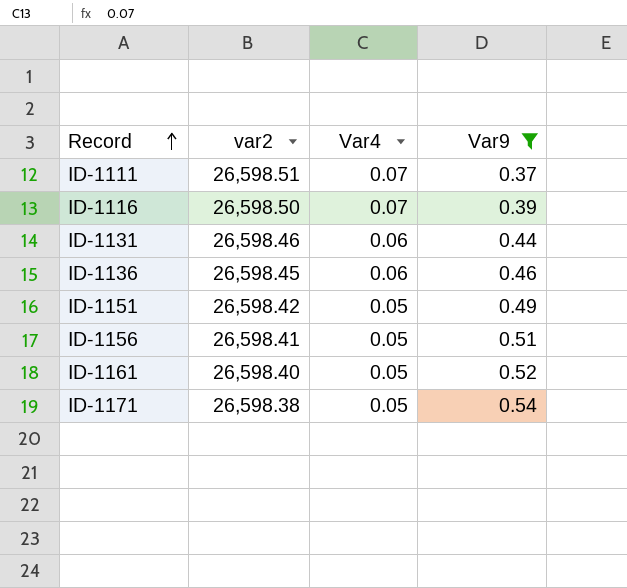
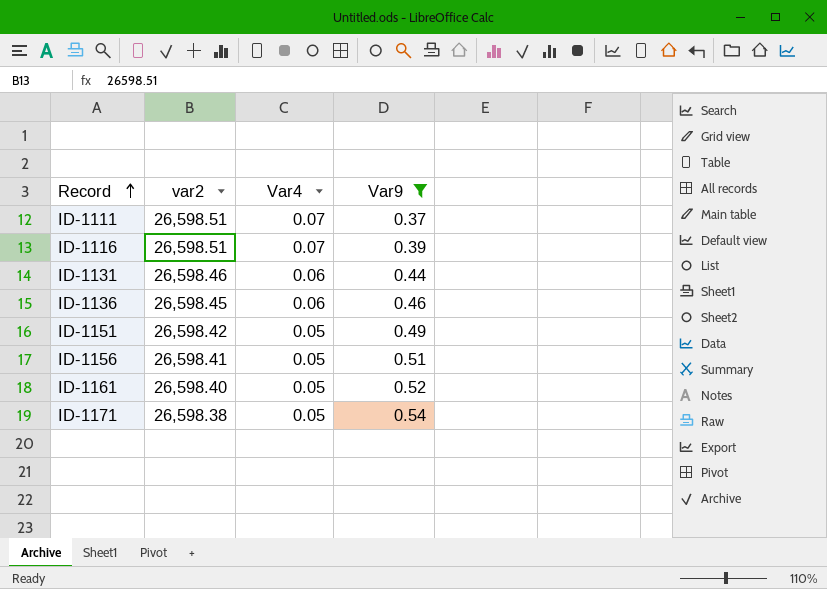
ID-1116 | var2: 26,598.50 -> 26,598.51

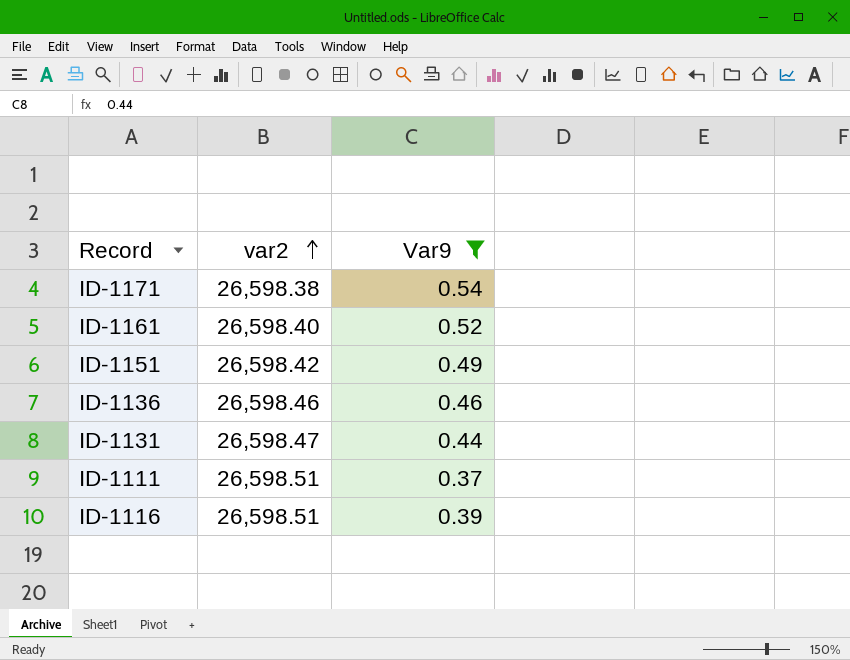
row order: Record ascending -> var2 ascending
column Var4 | position: 3 -> none
row ID-1156: 26,598.41 | 0.05 | 0.51 -> none
ID-1136 | var2: 26,598.45 -> 26,598.46
ID-1131 | var2: 26,598.46 -> 26,598.47

